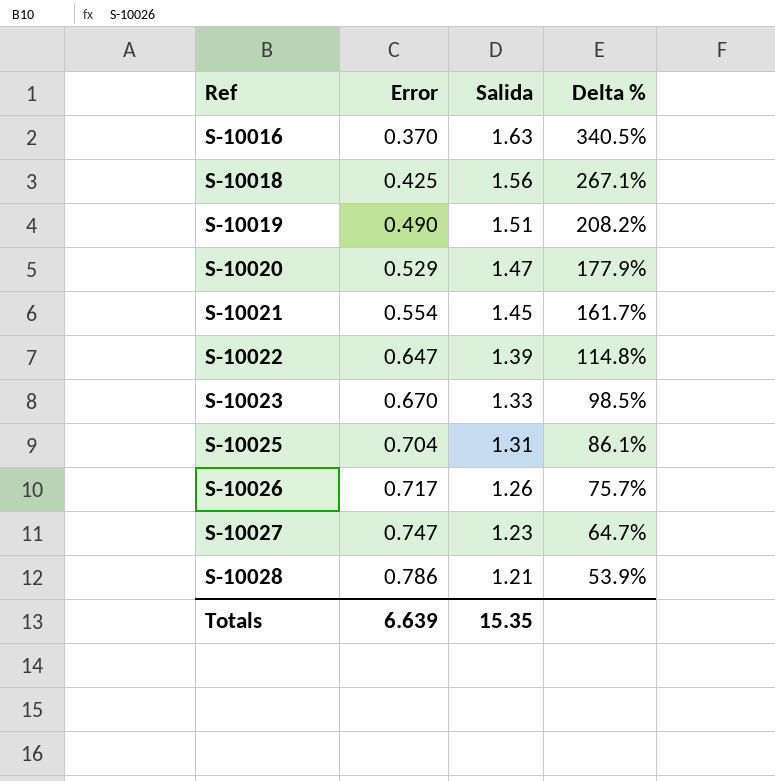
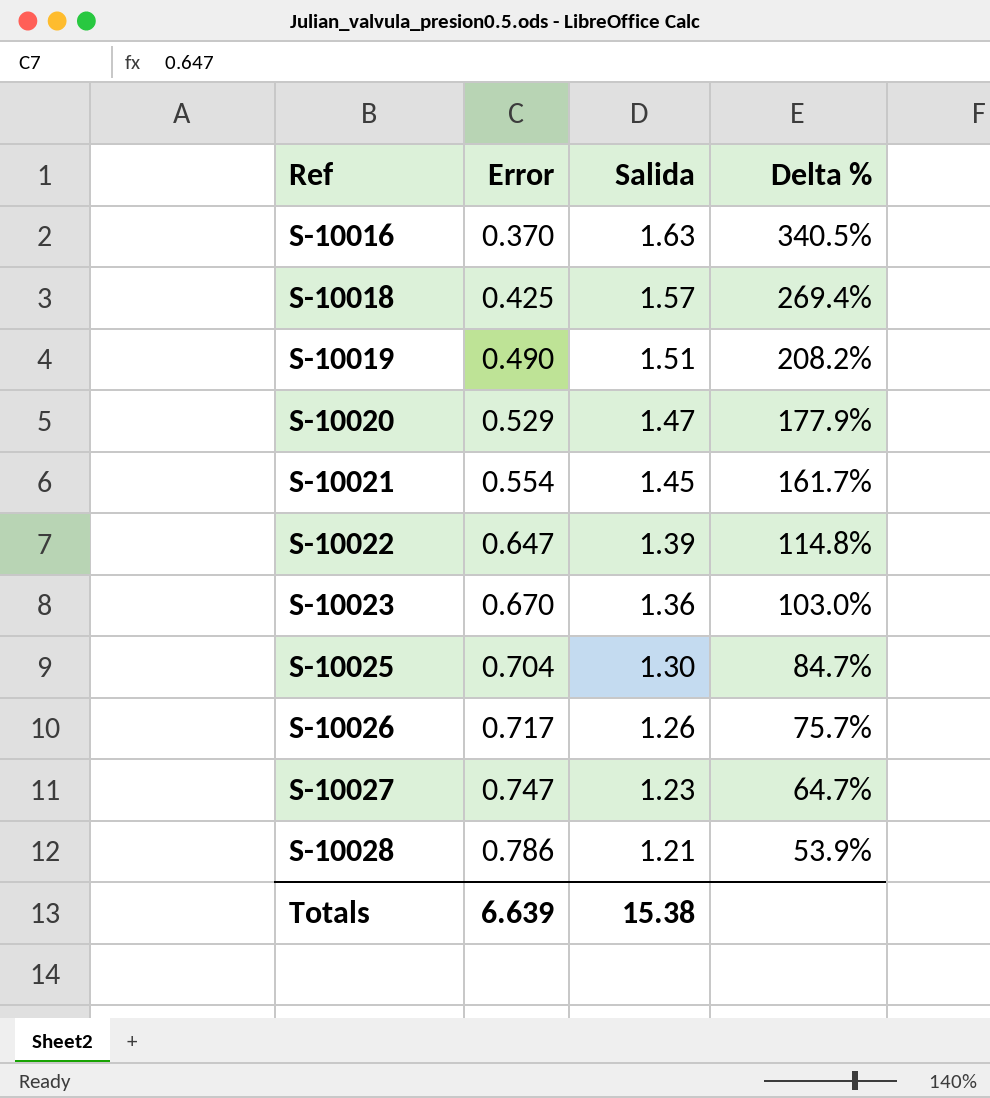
S-10018 | Salida: 1.56 -> 1.57
S-10018 | Delta %: 267.1% -> 269.4%
S-10023 | Salida: 1.33 -> 1.36
S-10023 | Delta %: 98.5% -> 103.0%
S-10025 | Salida: 1.31 -> 1.30
S-10025 | Delta %: 86.1% -> 84.7%
Totals | Salida: 15.35 -> 15.38

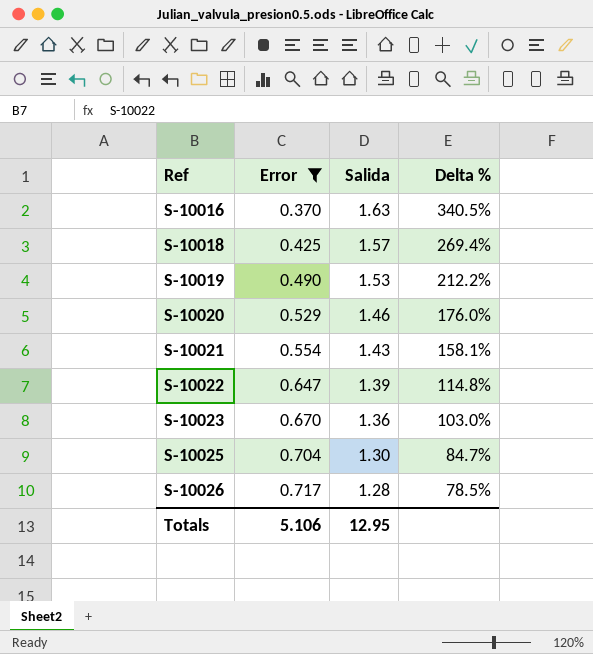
filter: none -> Error <= 0.717
S-10019 | Salida: 1.51 -> 1.53
S-10019 | Delta %: 208.2% -> 212.2%
S-10020 | Salida: 1.47 -> 1.46
S-10020 | Delta %: 177.9% -> 176.0%
S-10021 | Salida: 1.45 -> 1.43
S-10021 | Delta %: 161.7% -> 158.1%
S-10026 | Salida: 1.26 -> 1.28
S-10026 | Delta %: 75.7% -> 78.5%
Totals | Error: 6.639 -> 5.106
Totals | Salida: 15.38 -> 12.95

